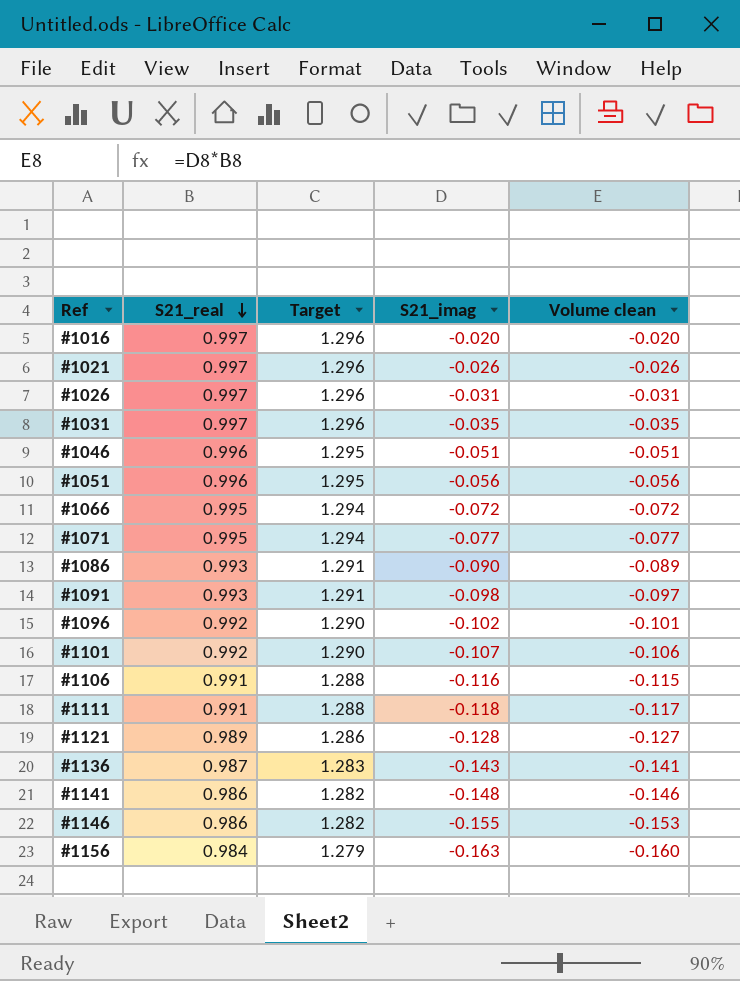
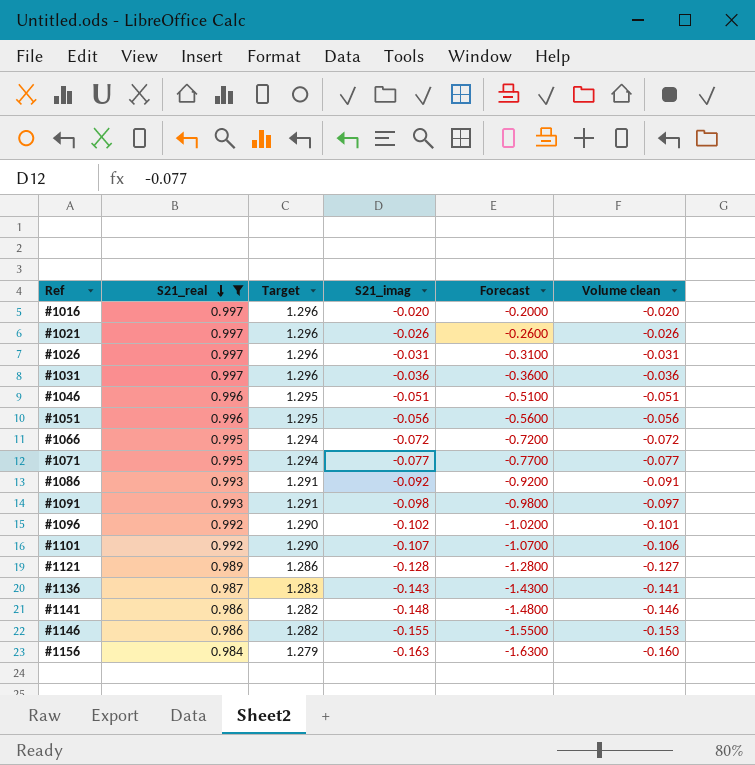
filter: none -> S21_real != 0.991
column Forecast | formula: none -> [S21_imag] * 10
#1031 | S21_imag: -0.035 -> -0.036
#1031 | Volume clean: -0.035 -> -0.036
#1086 | S21_imag: -0.090 -> -0.092
#1086 | Volume clean: -0.089 -> -0.091

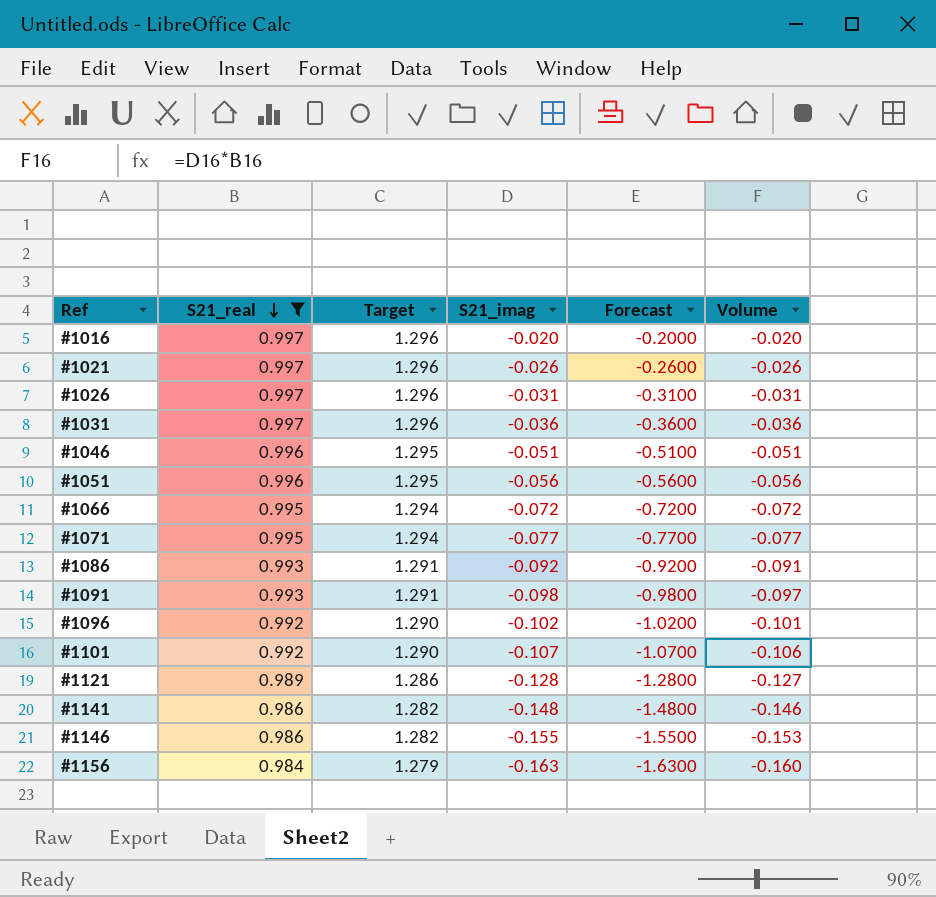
column name: Volume clean -> Volume
row #1136: 0.987 | 1.283 | -0.143 | -1.4300 | -0.141 -> none

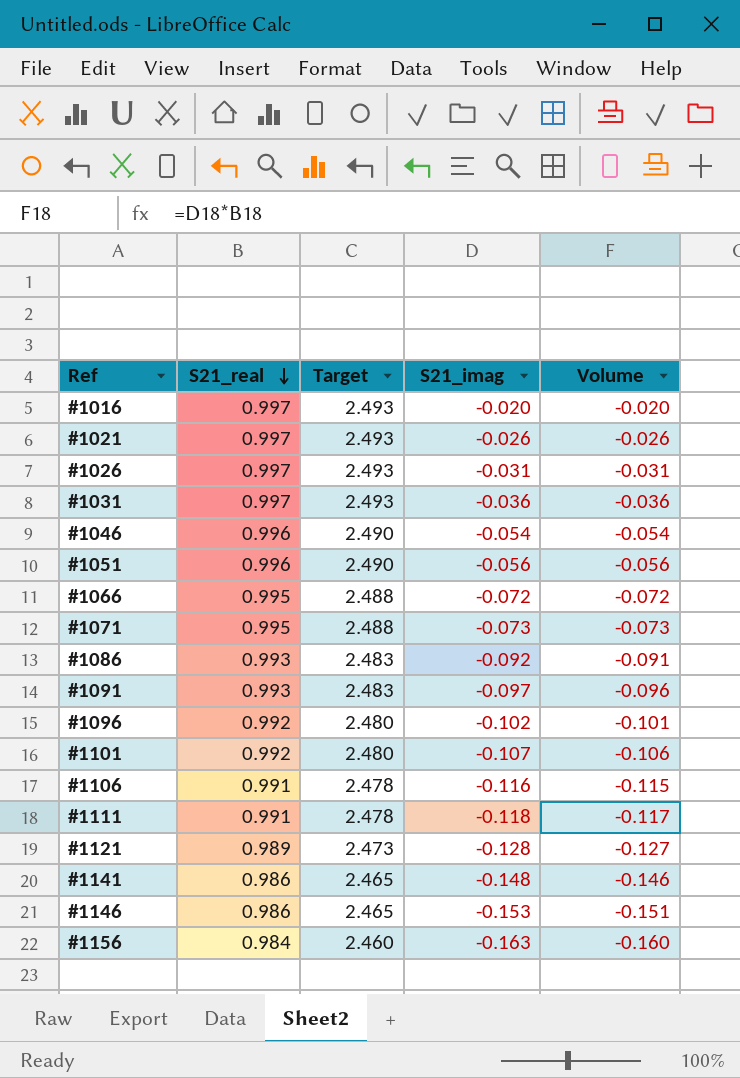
filter: S21_real != 0.991 -> none
column Forecast | formula: [S21_imag] * 10 -> none
column Target | formula: [S21_real] * 1.3 -> [S21_real] * 2.5
#1046 | S21_imag: -0.051 -> -0.054
#1046 | Volume: -0.051 -> -0.054
#1071 | S21_imag: -0.077 -> -0.073
#1071 | Volume: -0.077 -> -0.073
#1091 | S21_imag: -0.098 -> -0.097
#1091 | Volume: -0.097 -> -0.096
#1146 | S21_imag: -0.155 -> -0.153
#1146 | Volume: -0.153 -> -0.151

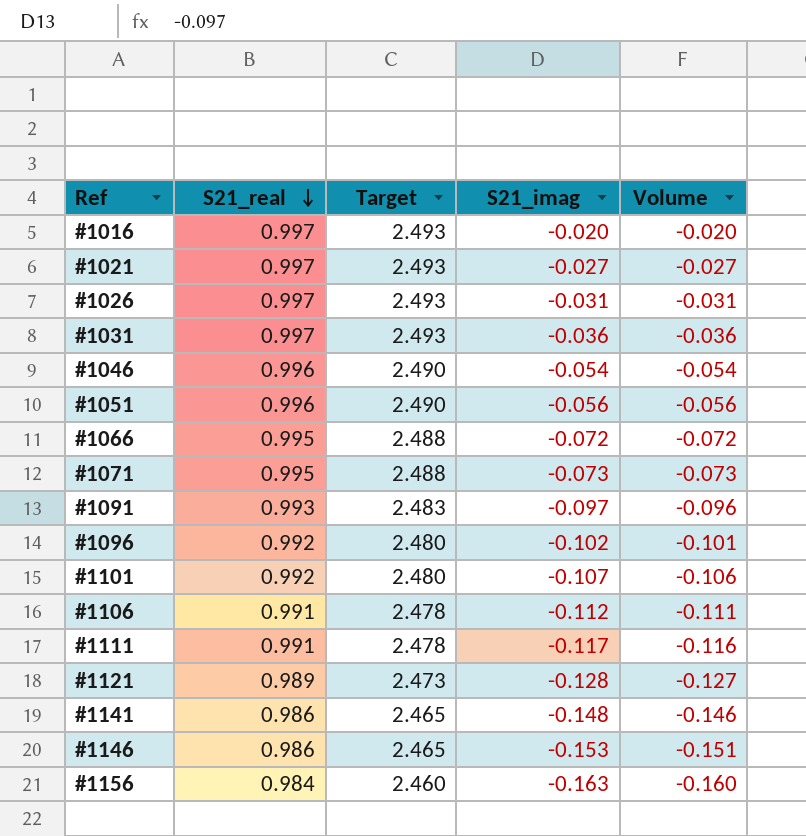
row #1086: 0.993 | 2.483 | -0.092 | -0.091 -> none
#1021 | S21_imag: -0.026 -> -0.027
#1021 | Volume: -0.026 -> -0.027
#1106 | S21_imag: -0.116 -> -0.112
#1106 | Volume: -0.115 -> -0.111
#1111 | S21_imag: -0.118 -> -0.117
#1111 | Volume: -0.117 -> -0.116

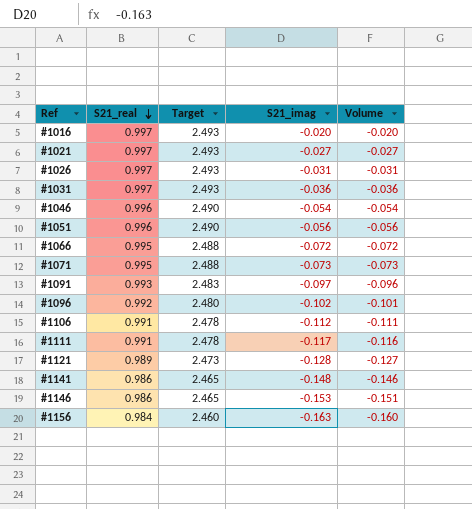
row #1101: 0.992 | 2.480 | -0.107 | -0.106 -> none

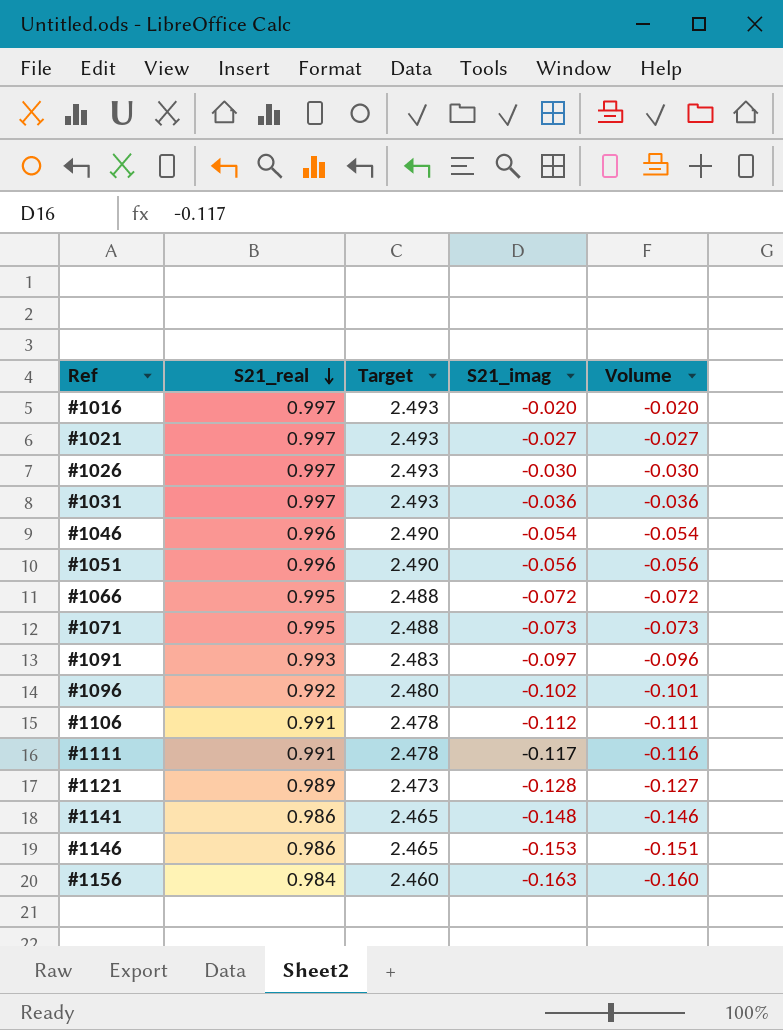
#1026 | S21_imag: -0.031 -> -0.030
#1026 | Volume: -0.031 -> -0.030

